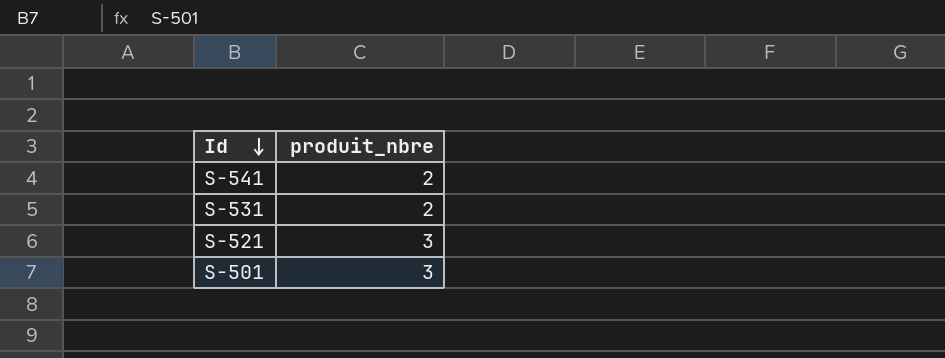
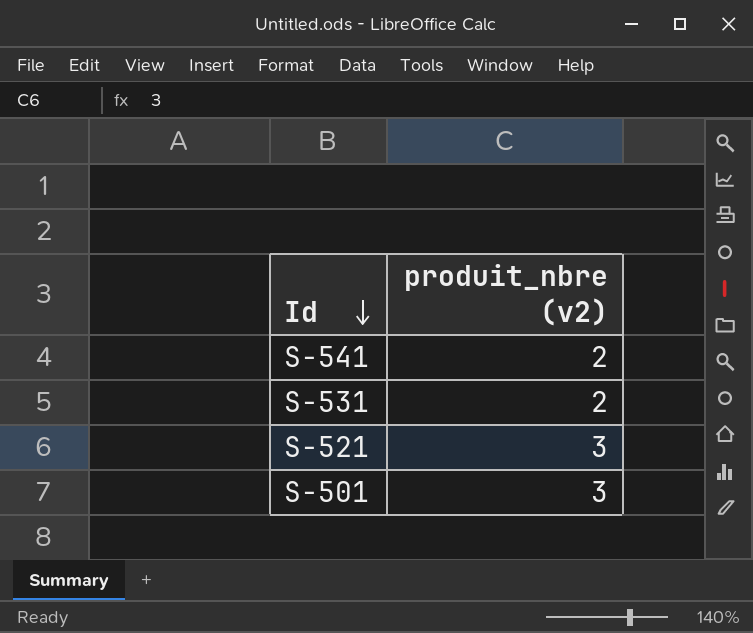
column name: produit_nbre -> produit_nbre (v2)

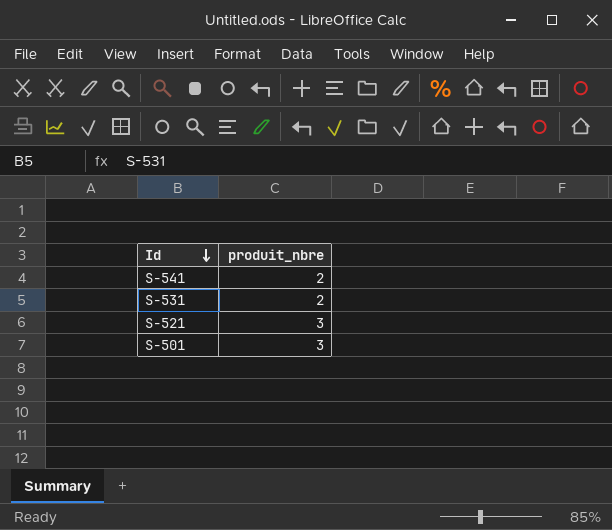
column name: produit_nbre (v2) -> produit_nbre

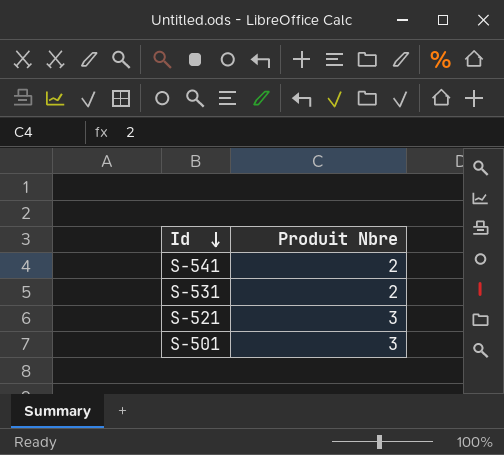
column name: produit_nbre -> Produit Nbre

